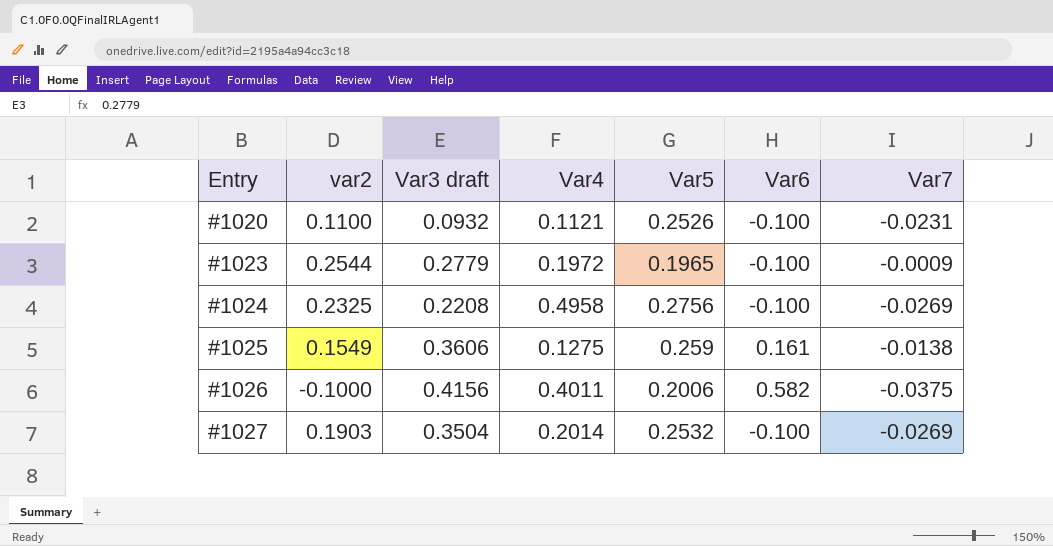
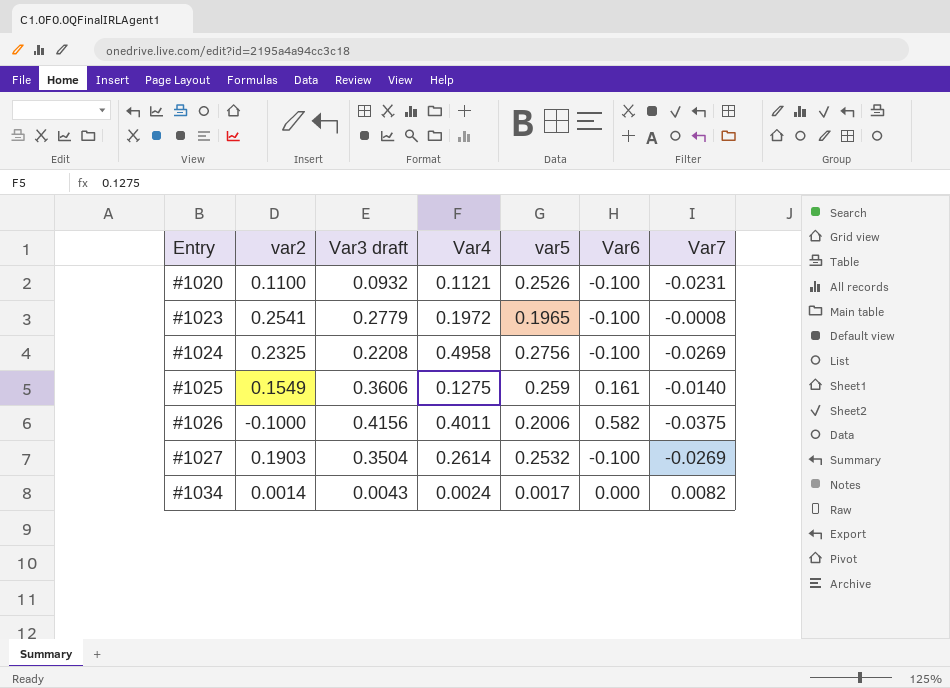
column name: Var5 -> var5
#1023 | var2: 0.2544 -> 0.2541
#1023 | Var7: -0.0009 -> -0.0008
#1025 | Var7: -0.0138 -> -0.0140
#1027 | Var4: 0.2014 -> 0.2614
row #1034: none -> 0.0014 | 0.0043 | 0.0024 | 0.0017 | 0.000 | 0.0082

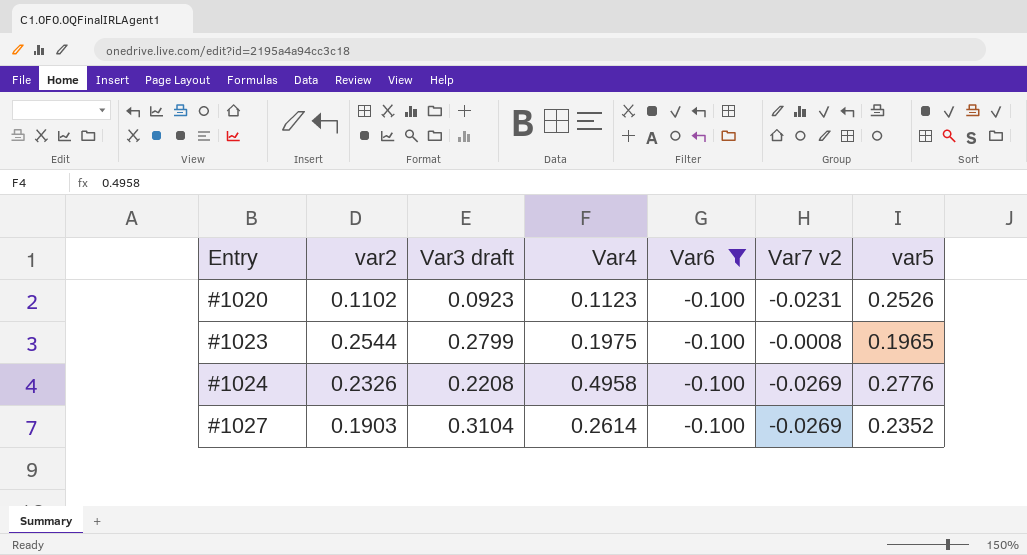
filter: none -> Var6 = -0.100
column name: Var7 -> Var7 v2
column var5 | position: 5 -> 7
#1020 | var2: 0.1100 -> 0.1102
#1020 | Var3 draft: 0.0932 -> 0.0923
#1020 | Var4: 0.1121 -> 0.1123
#1023 | var2: 0.2541 -> 0.2544
#1023 | Var3 draft: 0.2779 -> 0.2799
#1023 | Var4: 0.1972 -> 0.1975
#1024 | var2: 0.2325 -> 0.2326
#1024 | var5: 0.2756 -> 0.2776
#1027 | Var3 draft: 0.3504 -> 0.3104
#1027 | var5: 0.2532 -> 0.2352

